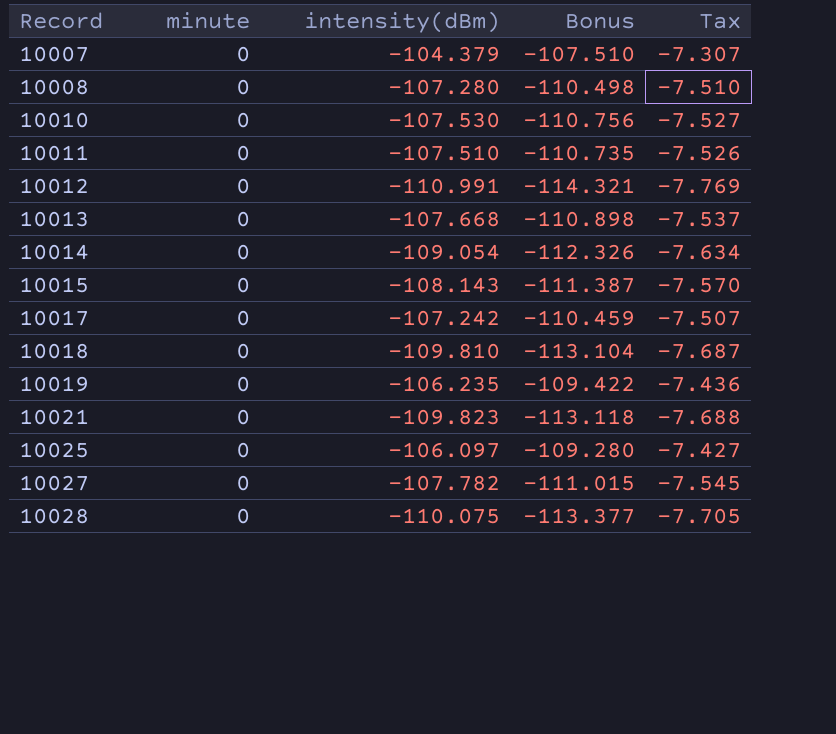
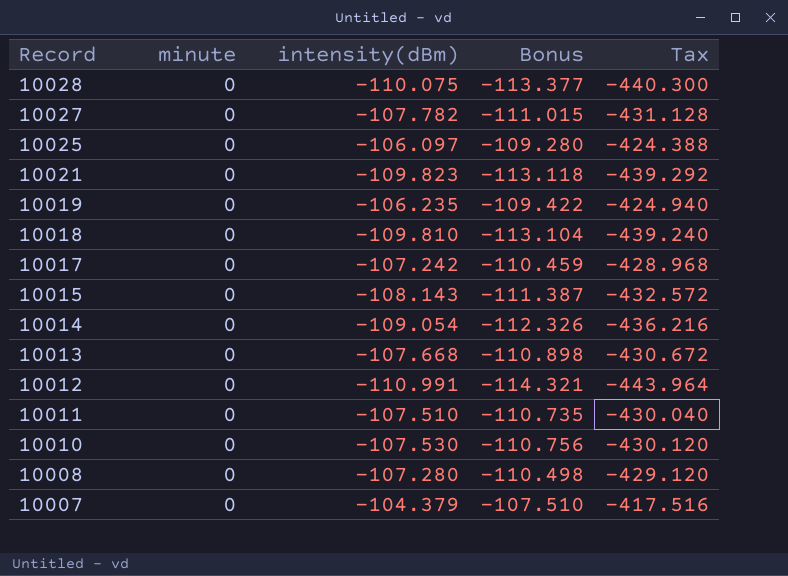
row order: Record ascending -> Record descending
column Tax | formula: [intensity(dBm)] * 0.07 -> [intensity(dBm)] * 4

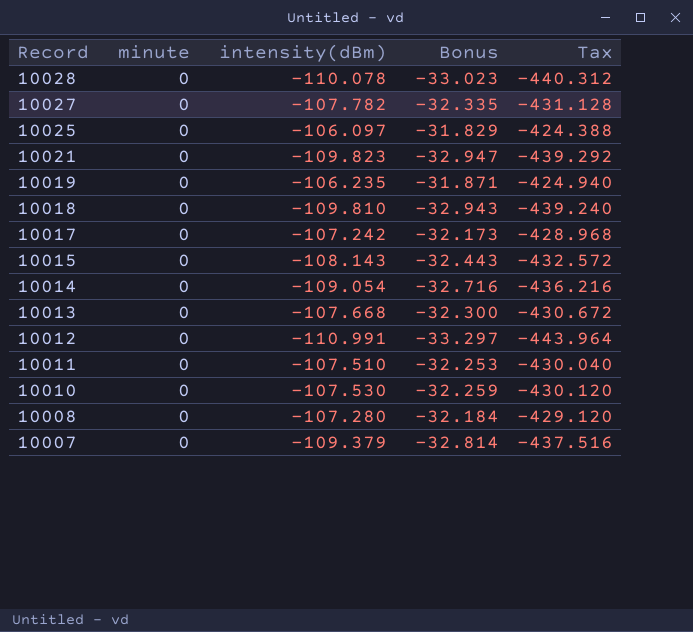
column Bonus | formula: [intensity(dBm)] * 1.03 -> [intensity(dBm)] * 0.3
10028 | intensity(dBm): -110.075 -> -110.078
10028 | Tax: -440.300 -> -440.312
10007 | intensity(dBm): -104.379 -> -109.379
10007 | Tax: -417.516 -> -437.516

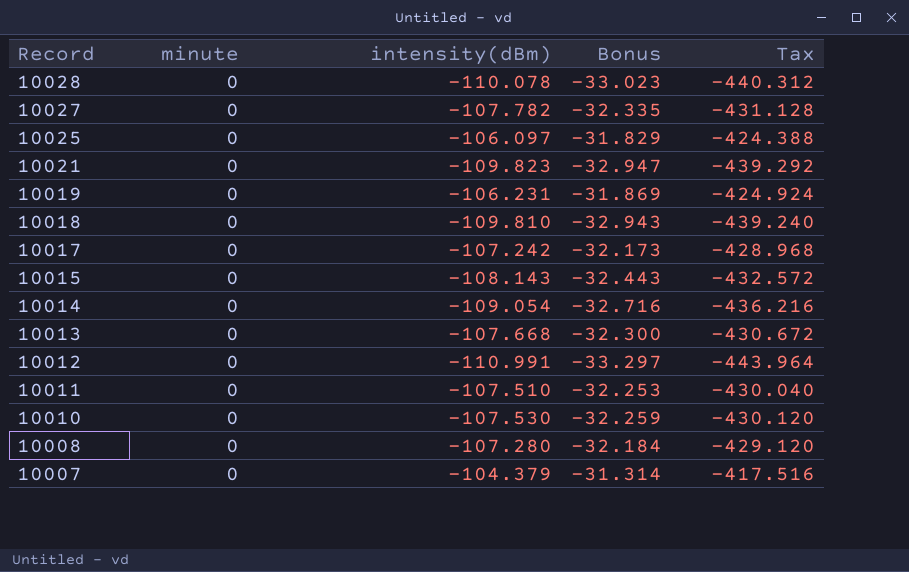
10019 | intensity(dBm): -106.235 -> -106.231
10019 | Bonus: -31.871 -> -31.869
10019 | Tax: -424.940 -> -424.924
10007 | intensity(dBm): -109.379 -> -104.379
10007 | Bonus: -32.814 -> -31.314
10007 | Tax: -437.516 -> -417.516

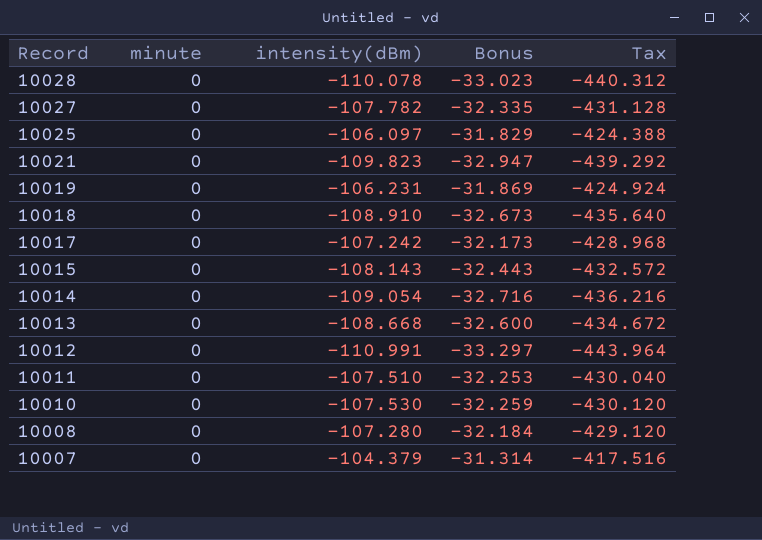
10018 | intensity(dBm): -109.810 -> -108.910
10018 | Bonus: -32.943 -> -32.673
10018 | Tax: -439.240 -> -435.640
10013 | intensity(dBm): -107.668 -> -108.668
10013 | Bonus: -32.300 -> -32.600
10013 | Tax: -430.672 -> -434.672

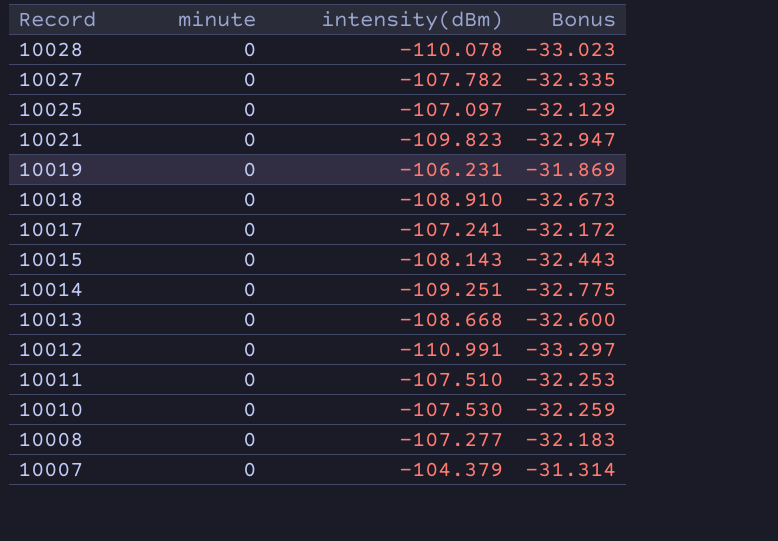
column Tax | formula: [intensity(dBm)] * 4 -> none
10025 | intensity(dBm): -106.097 -> -107.097
10025 | Bonus: -31.829 -> -32.129
10017 | intensity(dBm): -107.242 -> -107.241
10017 | Bonus: -32.173 -> -32.172
10014 | intensity(dBm): -109.054 -> -109.251
10014 | Bonus: -32.716 -> -32.775
10008 | intensity(dBm): -107.280 -> -107.277
10008 | Bonus: -32.184 -> -32.183

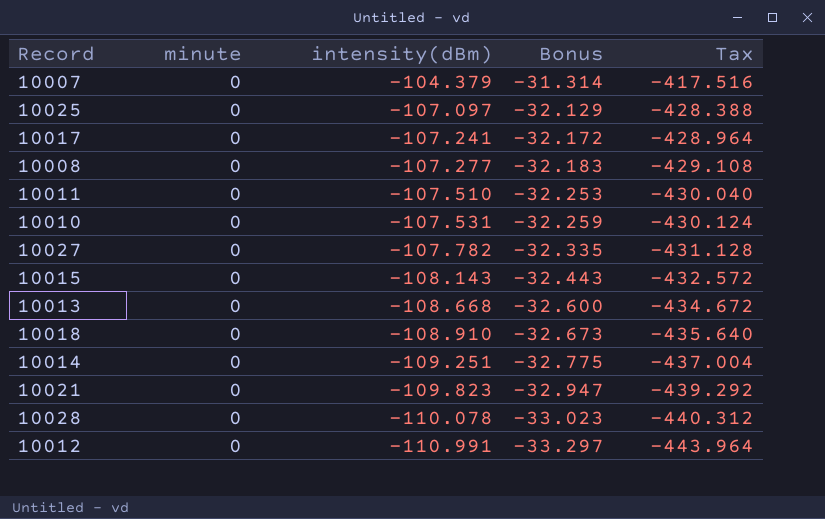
row order: Record descending -> intensity(dBm) descending
column Tax | formula: none -> [intensity(dBm)] * 4
row 10019: 0 | -106.231 | -31.869 -> none
10010 | intensity(dBm): -107.530 -> -107.531

